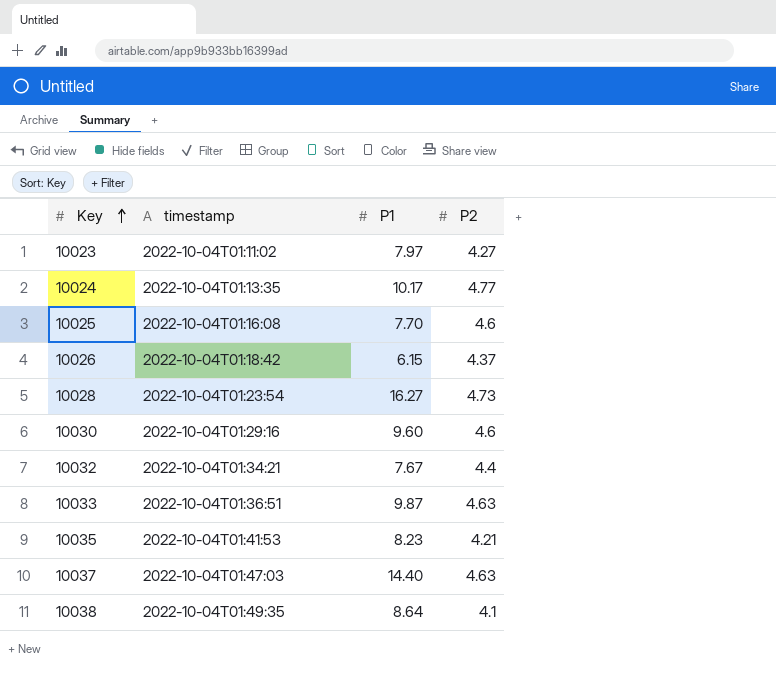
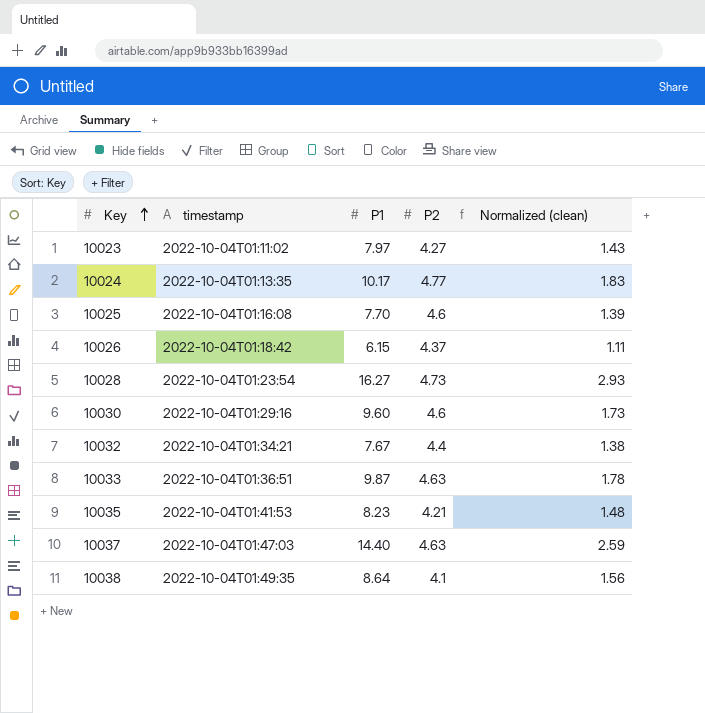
column Normalized (clean) | formula: none -> [P1] * 0.18

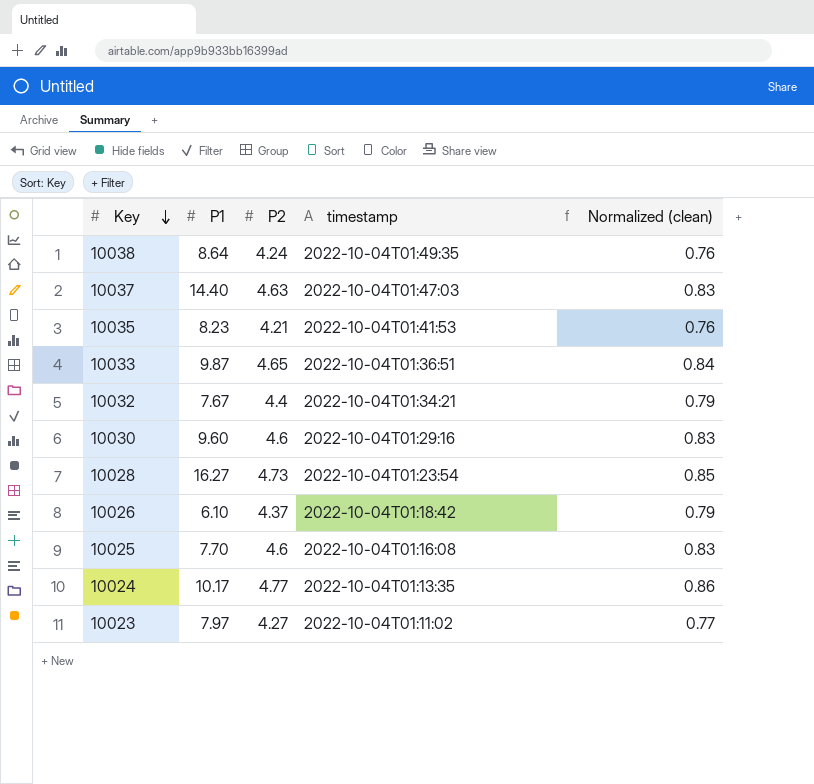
row order: Key ascending -> Key descending
column timestamp | position: 2 -> 4
column Normalized (clean) | formula: [P1] * 0.18 -> [P2] * 0.18
10038 | P2: 4.1 -> 4.24
10033 | P2: 4.63 -> 4.65
10026 | P1: 6.15 -> 6.10

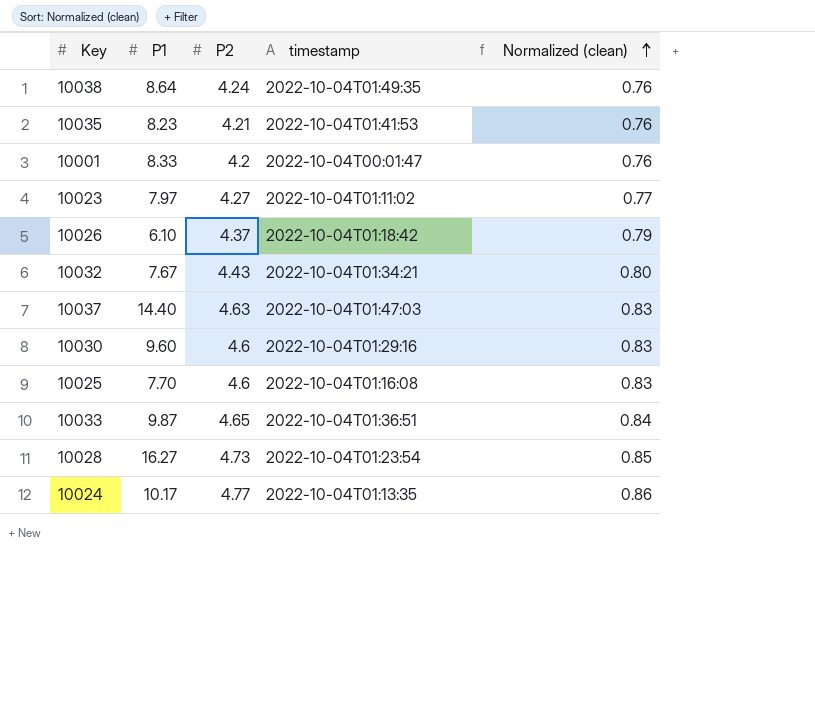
row order: Key descending -> Normalized (clean) ascending
row 10001: none -> 8.33 | 4.2 | 2022-10-04T00:01:47 | 0.76
10032 | P2: 4.4 -> 4.43
10032 | Normalized (clean): 0.79 -> 0.80

